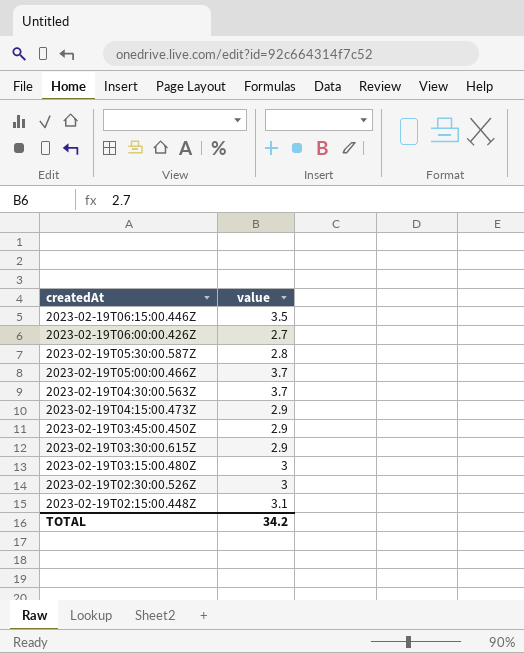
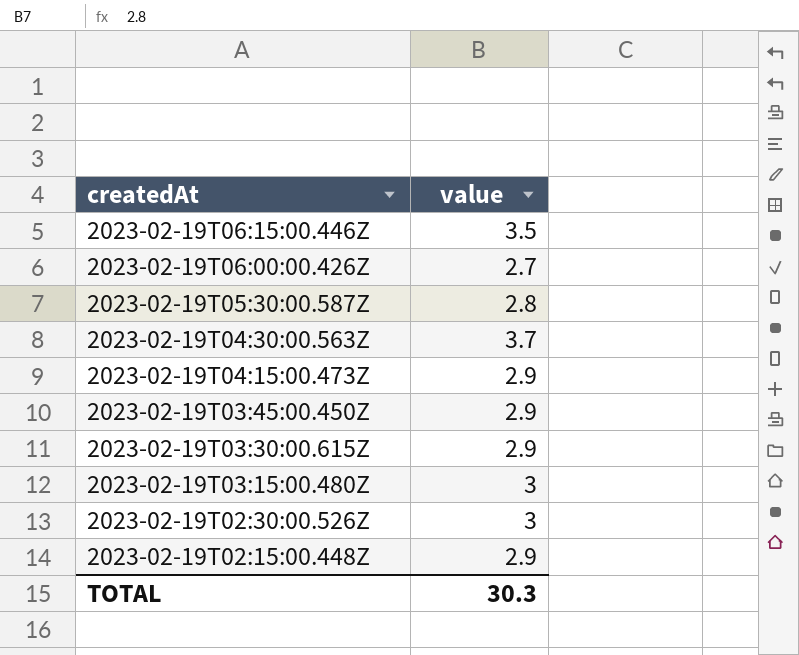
row 2023-02-19T05:00:00.466Z: 3.7 -> none
2023-02-19T02:15:00.448Z | value: 3.1 -> 2.9
TOTAL | value: 34.2 -> 30.3

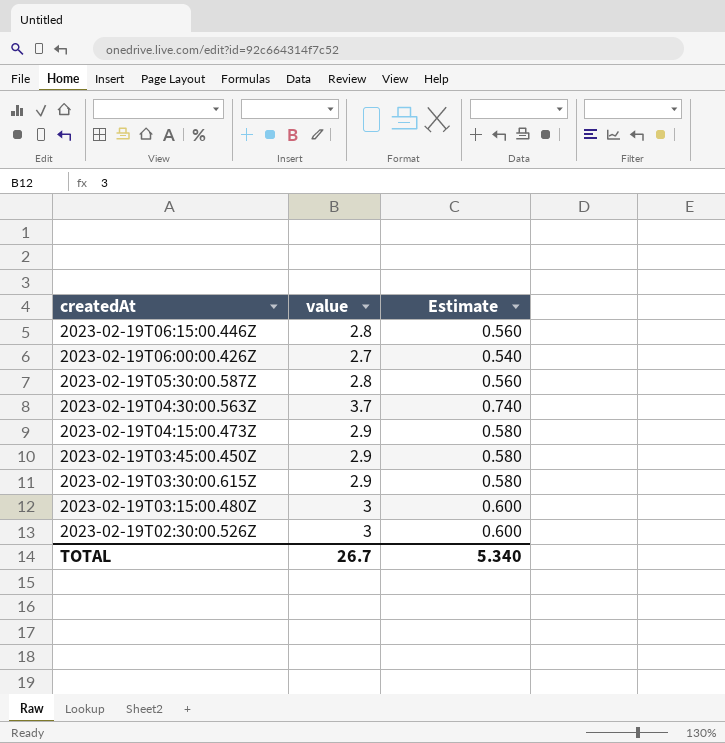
column Estimate | formula: none -> [value] * 0.2
row 2023-02-19T02:15:00.448Z: 2.9 -> none
2023-02-19T06:15:00.446Z | value: 3.5 -> 2.8
TOTAL | value: 30.3 -> 26.7

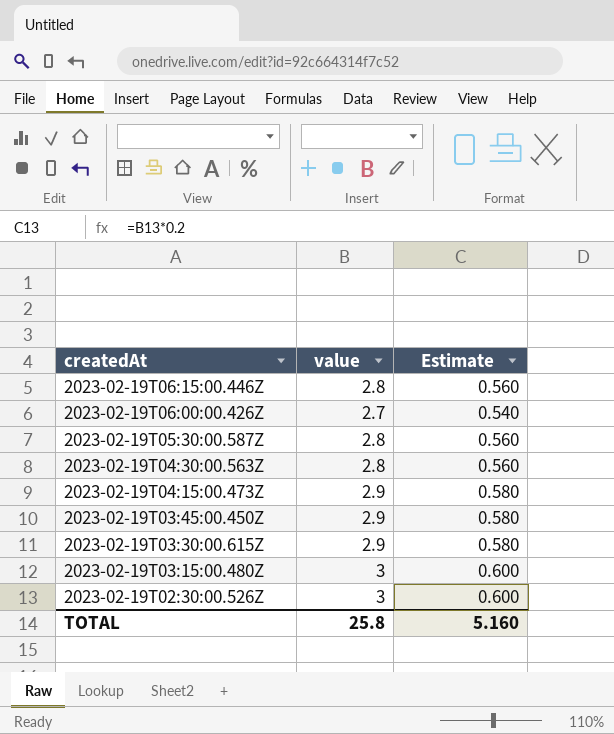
2023-02-19T04:30:00.563Z | value: 3.7 -> 2.8
2023-02-19T04:30:00.563Z | Estimate: 0.740 -> 0.560
TOTAL | value: 26.7 -> 25.8
TOTAL | Estimate: 5.340 -> 5.160

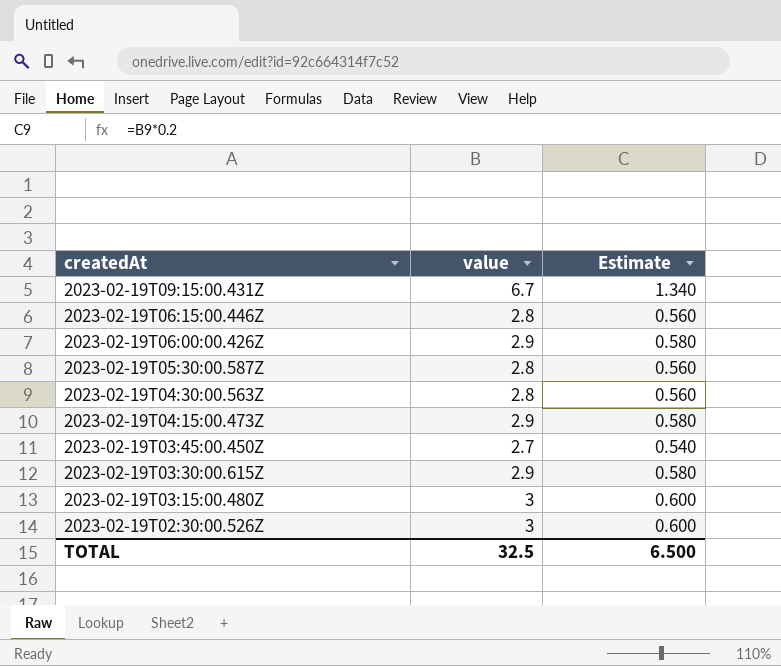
row 2023-02-19T09:15:00.431Z: none -> 6.7 | 1.340
2023-02-19T06:00:00.426Z | value: 2.7 -> 2.9
2023-02-19T06:00:00.426Z | Estimate: 0.540 -> 0.580
2023-02-19T03:45:00.450Z | value: 2.9 -> 2.7
2023-02-19T03:45:00.450Z | Estimate: 0.580 -> 0.540
TOTAL | value: 25.8 -> 32.5
TOTAL | Estimate: 5.160 -> 6.500

